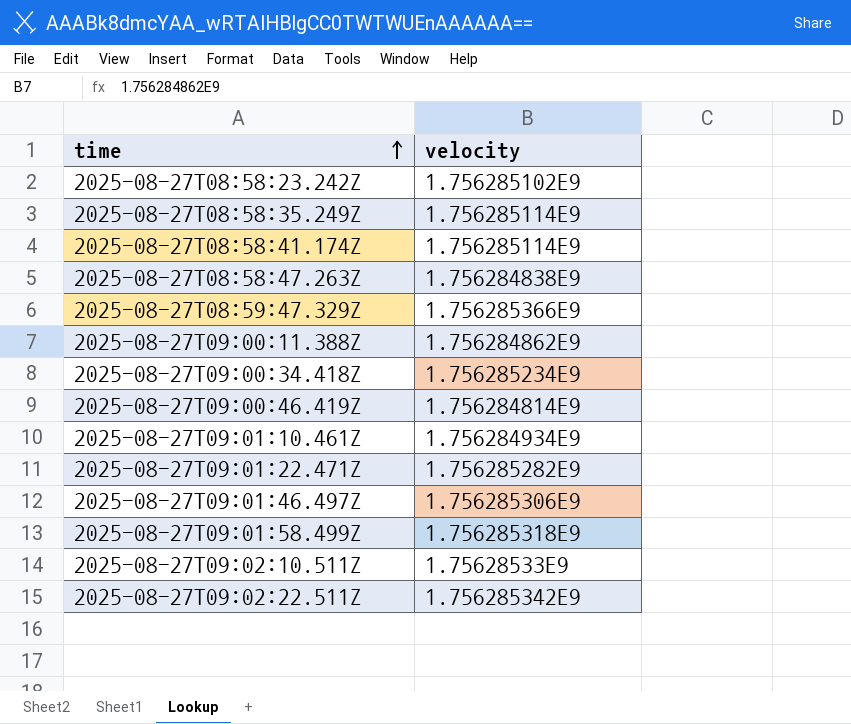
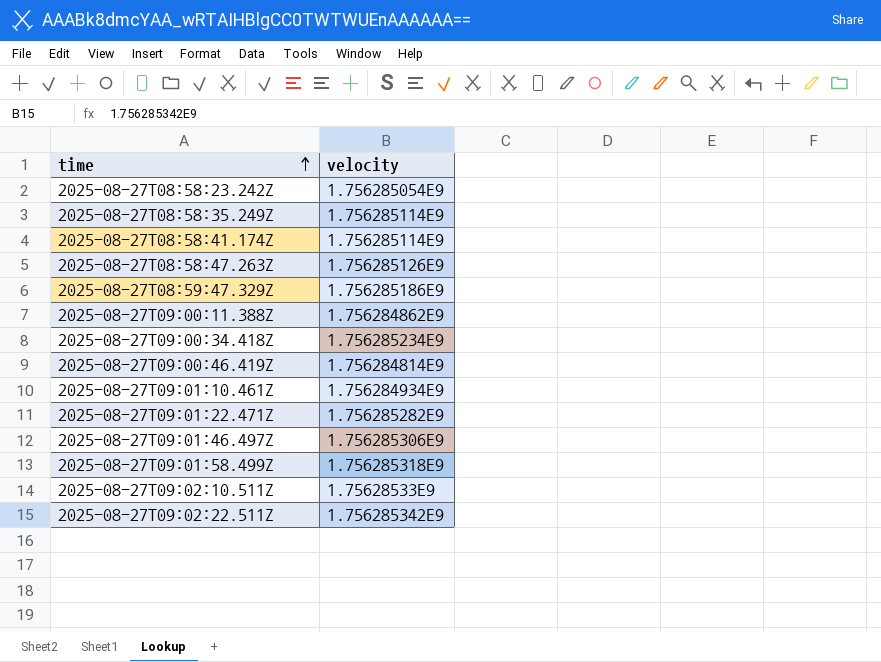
2025-08-27T08:58:23.242Z | velocity: 1.756285102E9 -> 1.756285054E9
2025-08-27T08:58:47.263Z | velocity: 1.756284838E9 -> 1.756285126E9
2025-08-27T08:59:47.329Z | velocity: 1.756285366E9 -> 1.756285186E9

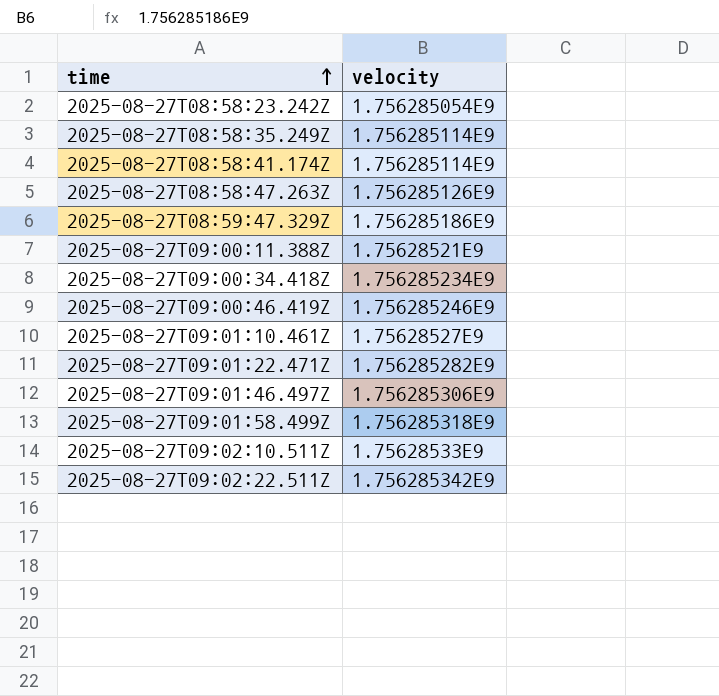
2025-08-27T09:00:11.388Z | velocity: 1.756284862E9 -> 1.75628521E9
2025-08-27T09:00:46.419Z | velocity: 1.756284814E9 -> 1.756285246E9
2025-08-27T09:01:10.461Z | velocity: 1.756284934E9 -> 1.75628527E9

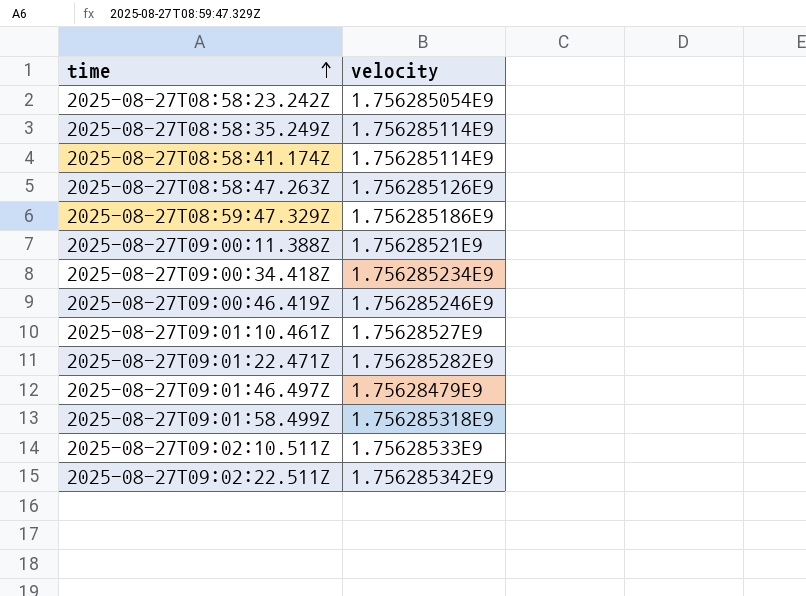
2025-08-27T09:01:46.497Z | velocity: 1.756285306E9 -> 1.75628479E9

